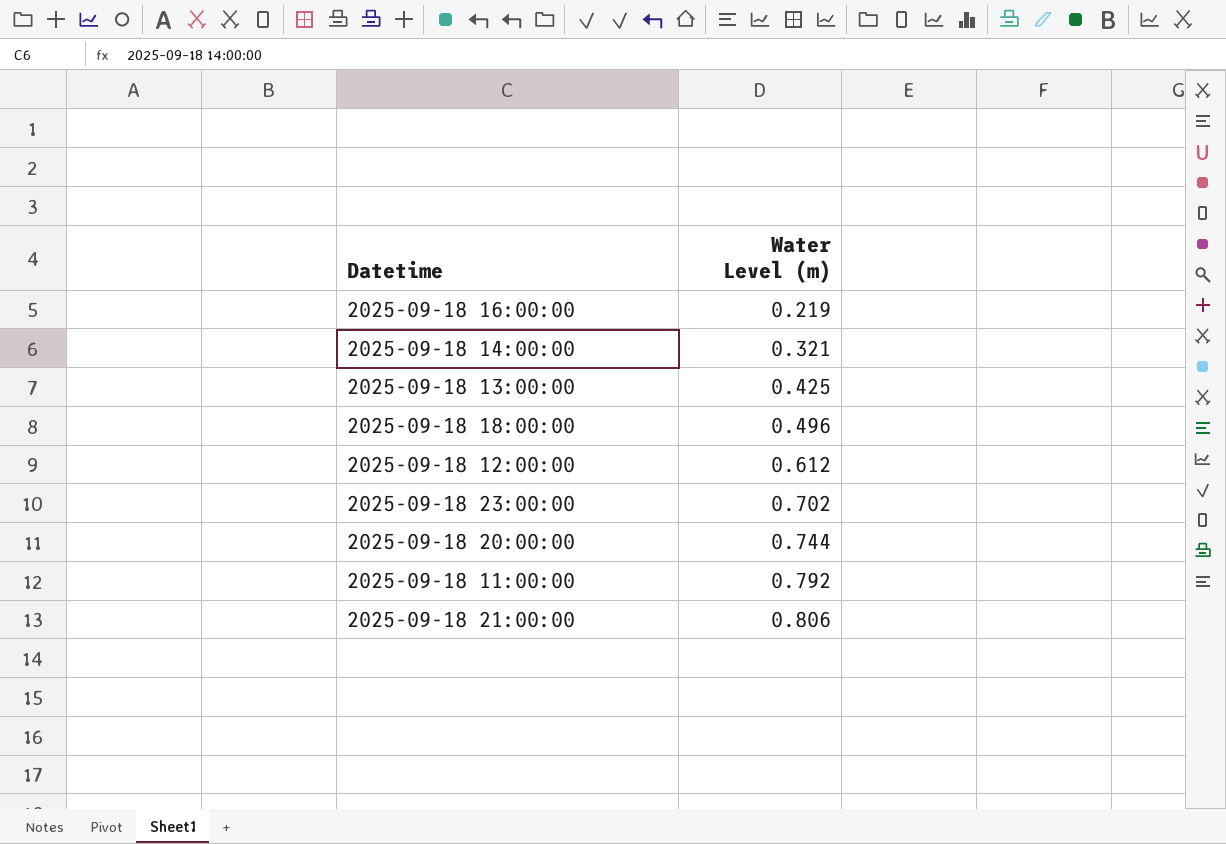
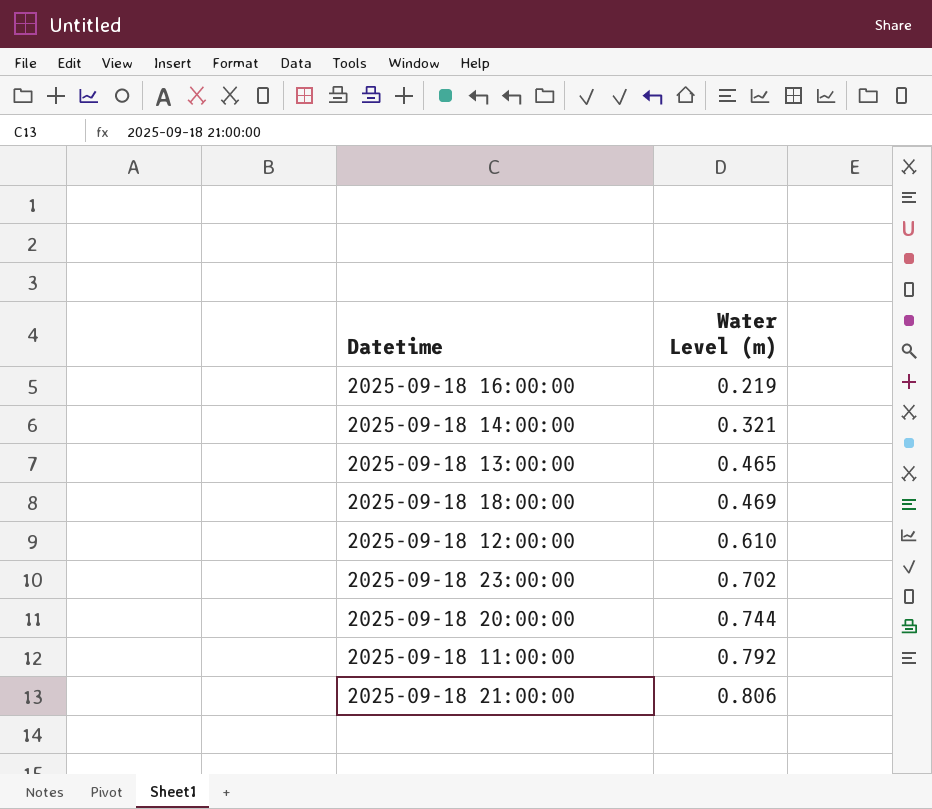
2025-09-18 13:00:00 | Water Level (m): 0.425 -> 0.465
2025-09-18 18:00:00 | Water Level (m): 0.496 -> 0.469
2025-09-18 12:00:00 | Water Level (m): 0.612 -> 0.610

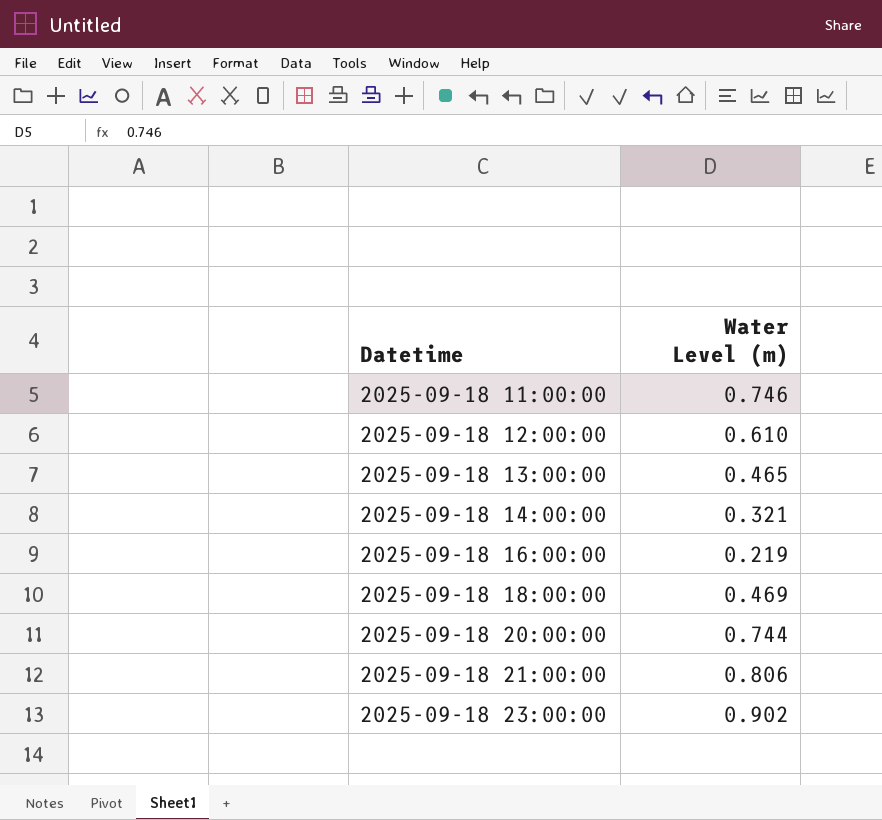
row order: Water Level (m) ascending -> Datetime ascending
2025-09-18 11:00:00 | Water Level (m): 0.792 -> 0.746
2025-09-18 23:00:00 | Water Level (m): 0.702 -> 0.902

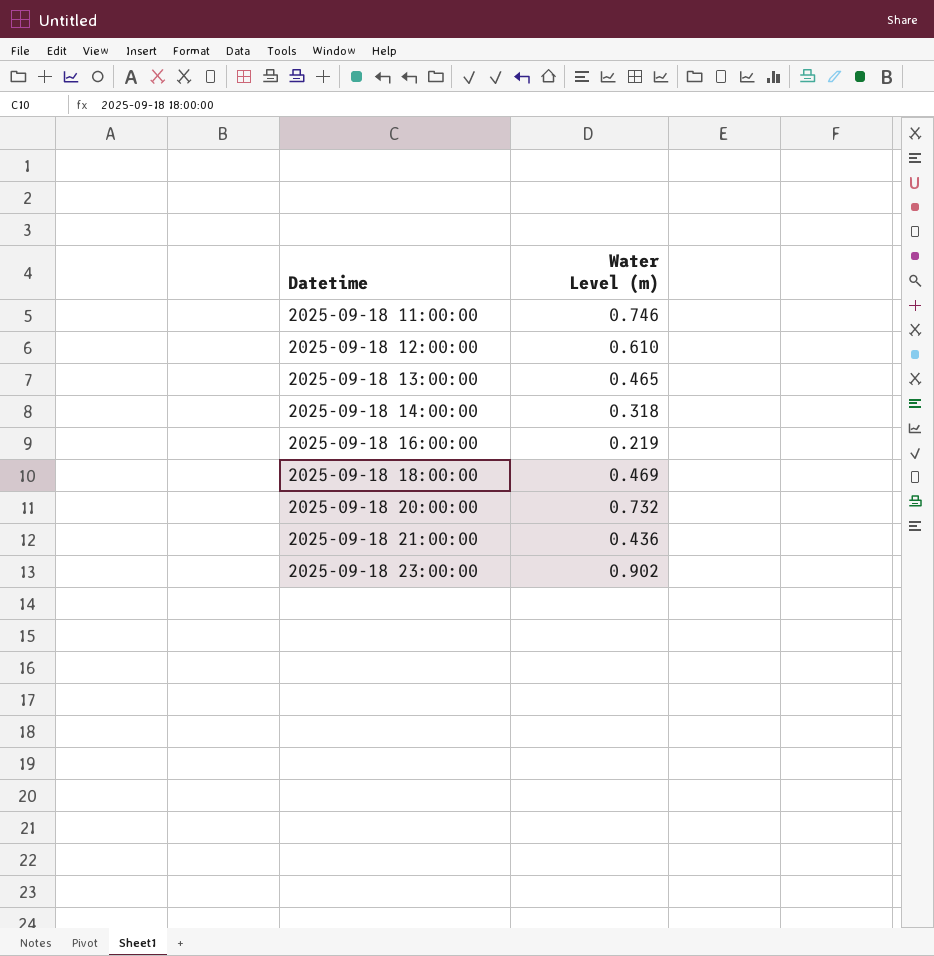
2025-09-18 14:00:00 | Water Level (m): 0.321 -> 0.318
2025-09-18 20:00:00 | Water Level (m): 0.744 -> 0.732
2025-09-18 21:00:00 | Water Level (m): 0.806 -> 0.436

